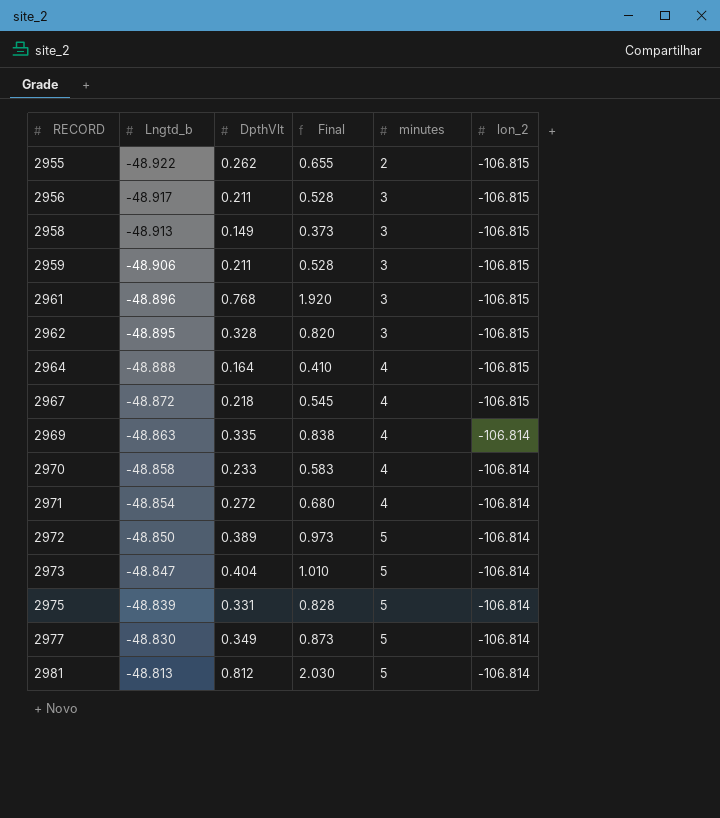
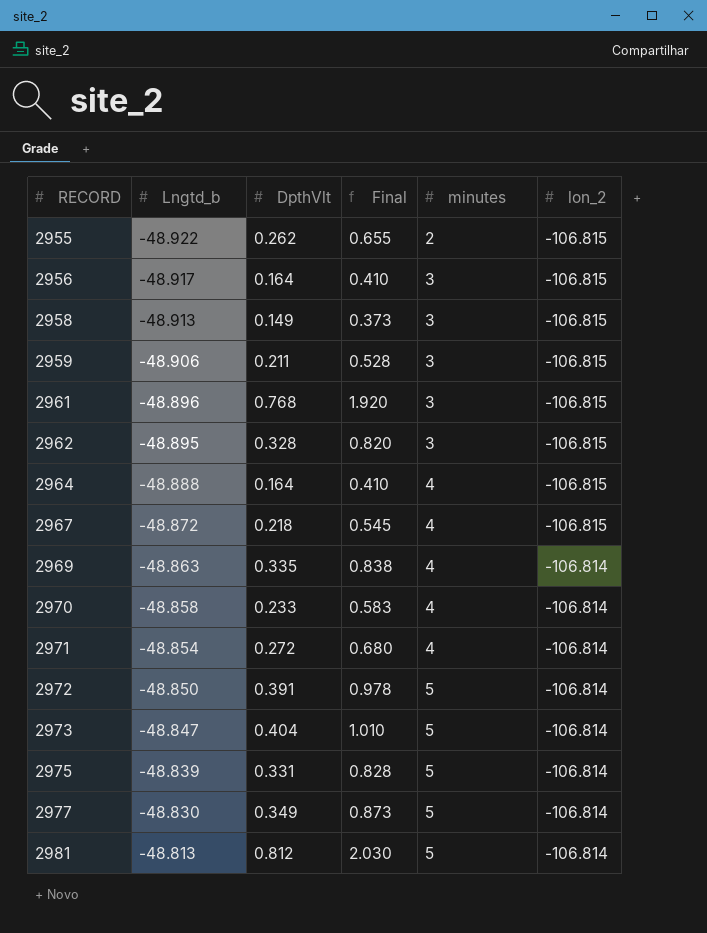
2956 | DpthVlt: 0.211 -> 0.164
2956 | Final: 0.528 -> 0.410
2972 | DpthVlt: 0.389 -> 0.391
2972 | Final: 0.973 -> 0.978

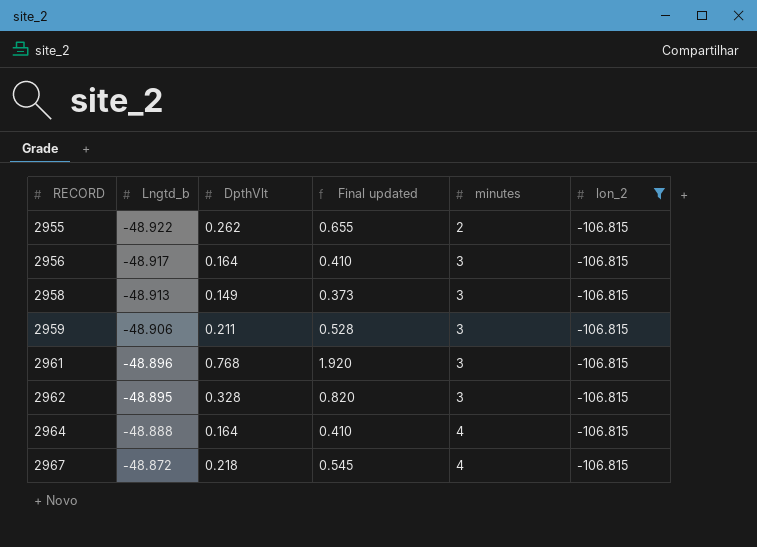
filter: none -> lon_2 = -106.815
column name: Final -> Final updated

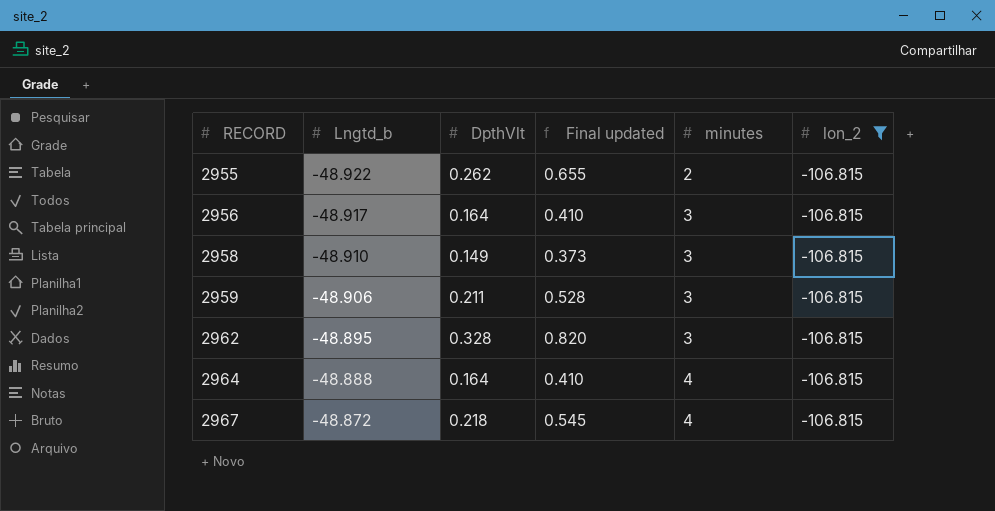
row 2961: -48.896 | 0.768 | 1.920 | 3 | -106.815 -> none
2958 | Lngtd_b: -48.913 -> -48.910

